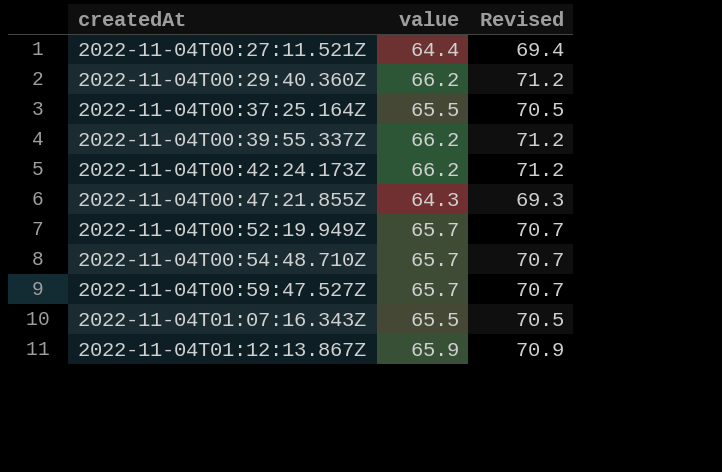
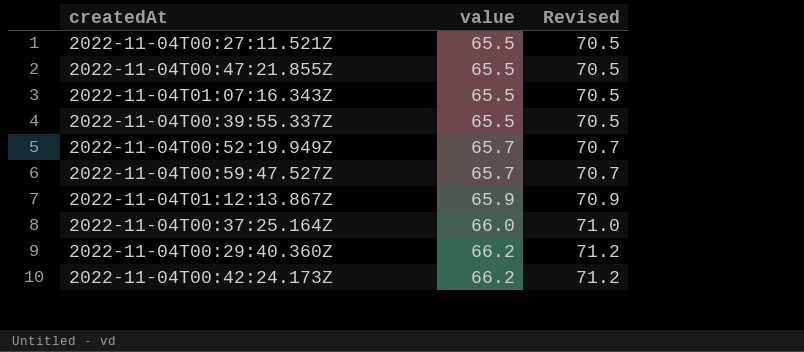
row order: createdAt ascending -> value ascending
row 2022-11-04T00:54:48.710Z: 65.7 | 70.7 -> none
2022-11-04T00:27:11.521Z | value: 64.4 -> 65.5
2022-11-04T00:27:11.521Z | Revised: 69.4 -> 70.5
2022-11-04T00:47:21.855Z | value: 64.3 -> 65.5
2022-11-04T00:47:21.855Z | Revised: 69.3 -> 70.5
2022-11-04T00:39:55.337Z | value: 66.2 -> 65.5
2022-11-04T00:39:55.337Z | Revised: 71.2 -> 70.5
2022-11-04T00:37:25.164Z | value: 65.5 -> 66.0
2022-11-04T00:37:25.164Z | Revised: 70.5 -> 71.0

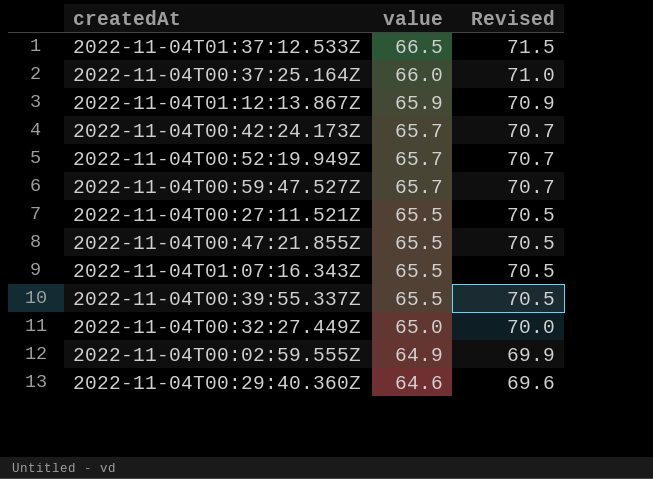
row order: value ascending -> value descending
row 2022-11-04T01:37:12.533Z: none -> 66.5 | 71.5
2022-11-04T00:42:24.173Z | value: 66.2 -> 65.7
2022-11-04T00:42:24.173Z | Revised: 71.2 -> 70.7
row 2022-11-04T00:32:27.449Z: none -> 65.0 | 70.0
row 2022-11-04T00:02:59.555Z: none -> 64.9 | 69.9
2022-11-04T00:29:40.360Z | value: 66.2 -> 64.6
2022-11-04T00:29:40.360Z | Revised: 71.2 -> 69.6

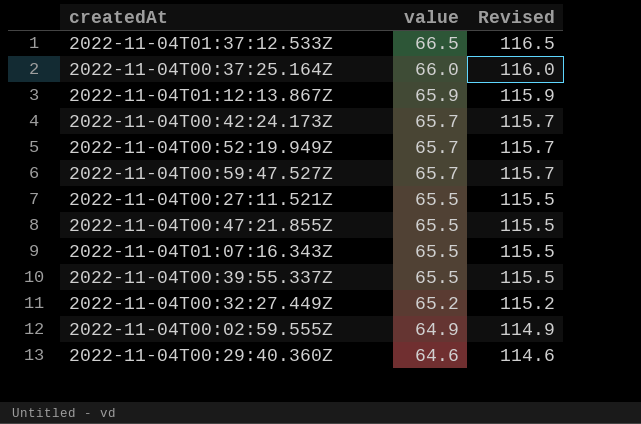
column Revised | formula: [value] + 5 -> [value] + 50
2022-11-04T00:32:27.449Z | value: 65.0 -> 65.2

